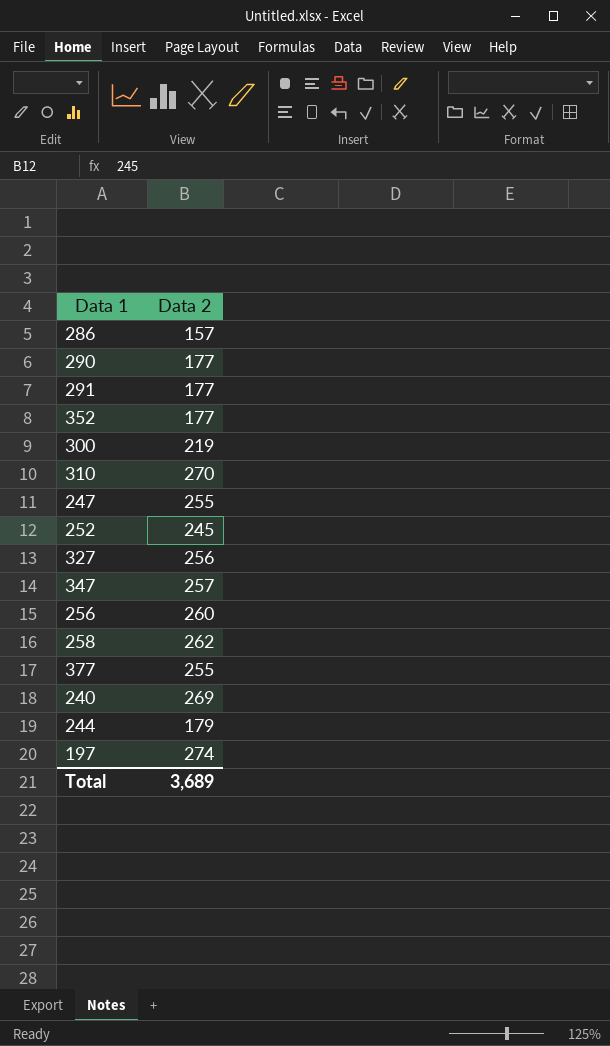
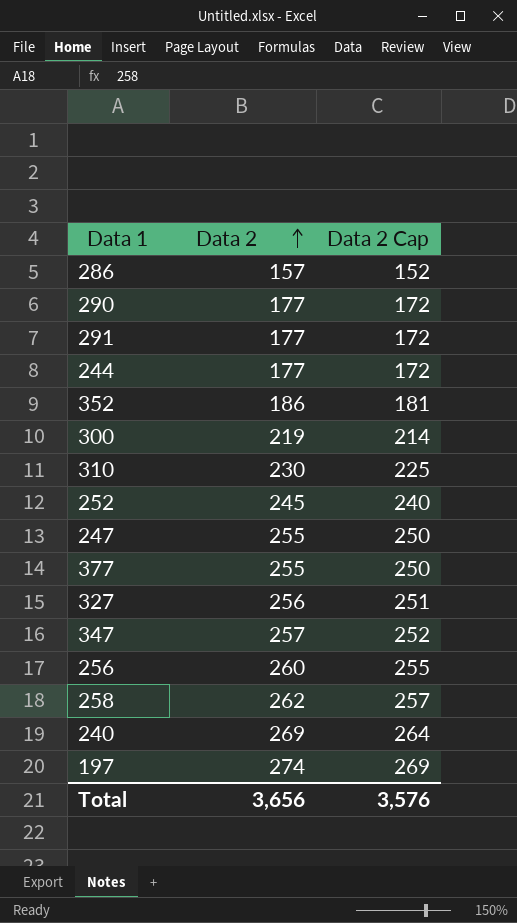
row order: none -> Data 2 ascending
column Data 2 Cap | formula: none -> [Data 2] - 5
244 | Data 2: 179 -> 177
352 | Data 2: 177 -> 186
310 | Data 2: 270 -> 230
Total | Data 2: 3,689 -> 3,656

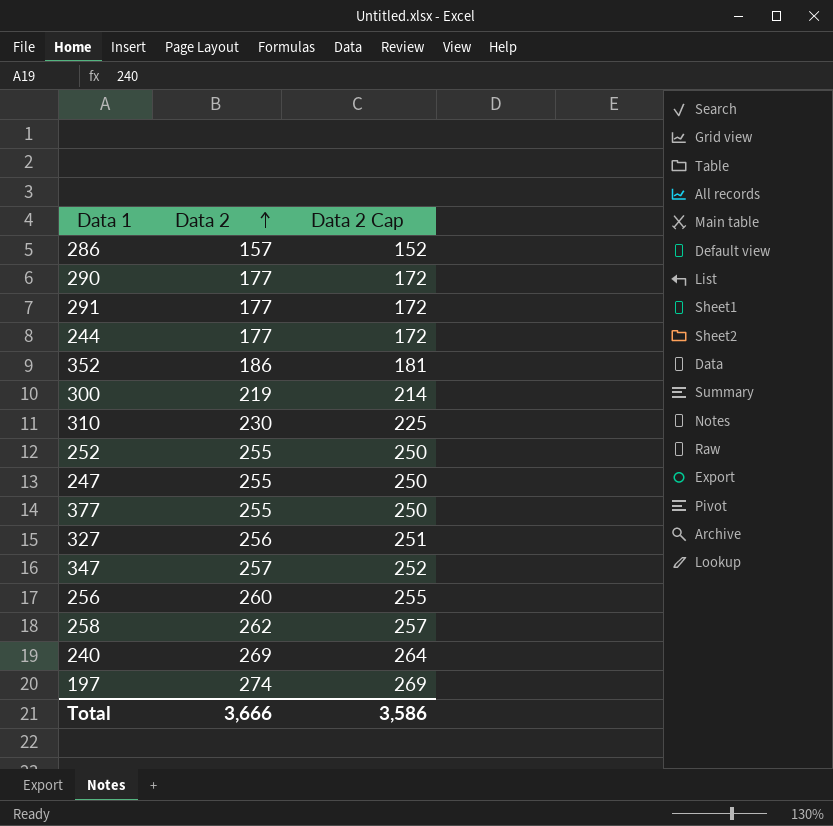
252 | Data 2: 245 -> 255
252 | Data 2 Cap: 240 -> 250
Total | Data 2: 3,656 -> 3,666
Total | Data 2 Cap: 3,576 -> 3,586

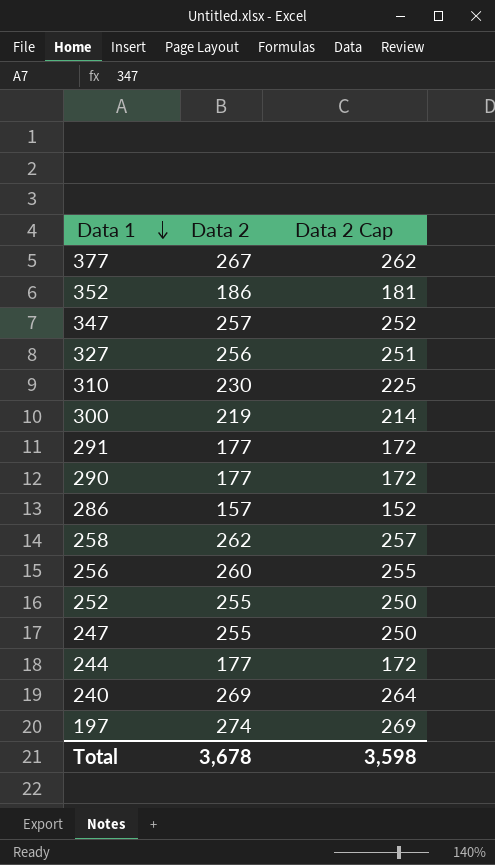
row order: Data 2 ascending -> Data 1 descending
377 | Data 2: 255 -> 267
377 | Data 2 Cap: 250 -> 262
Total | Data 2: 3,666 -> 3,678
Total | Data 2 Cap: 3,586 -> 3,598

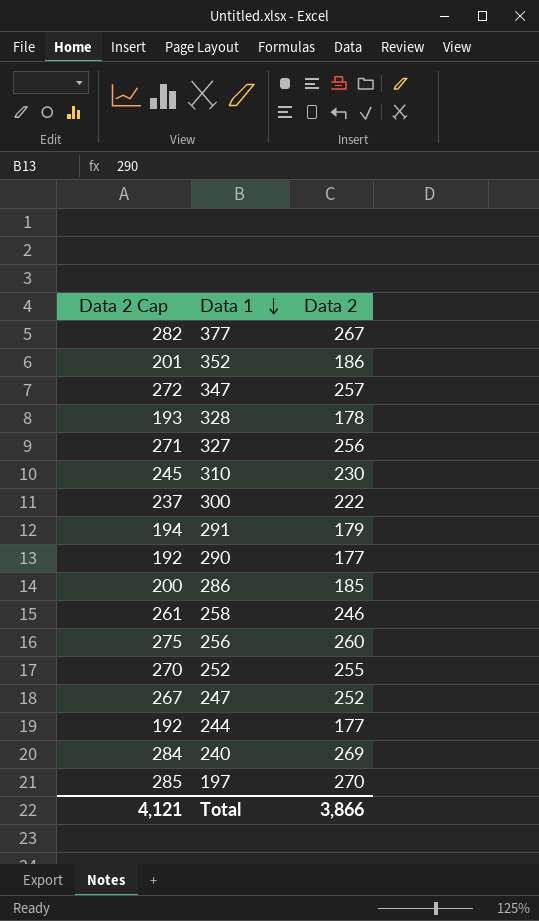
column Data 2 Cap | formula: [Data 2] - 5 -> [Data 2] + 15
column Data 2 Cap | position: 3 -> 1
row 328: none -> 193 | 178
300 | Data 2: 219 -> 222
291 | Data 2: 177 -> 179
286 | Data 2: 157 -> 185
258 | Data 2: 262 -> 246
247 | Data 2: 255 -> 252
197 | Data 2: 274 -> 270
Total | Data 2 Cap: 3,598 -> 4,121
Total | Data 2: 3,678 -> 3,866

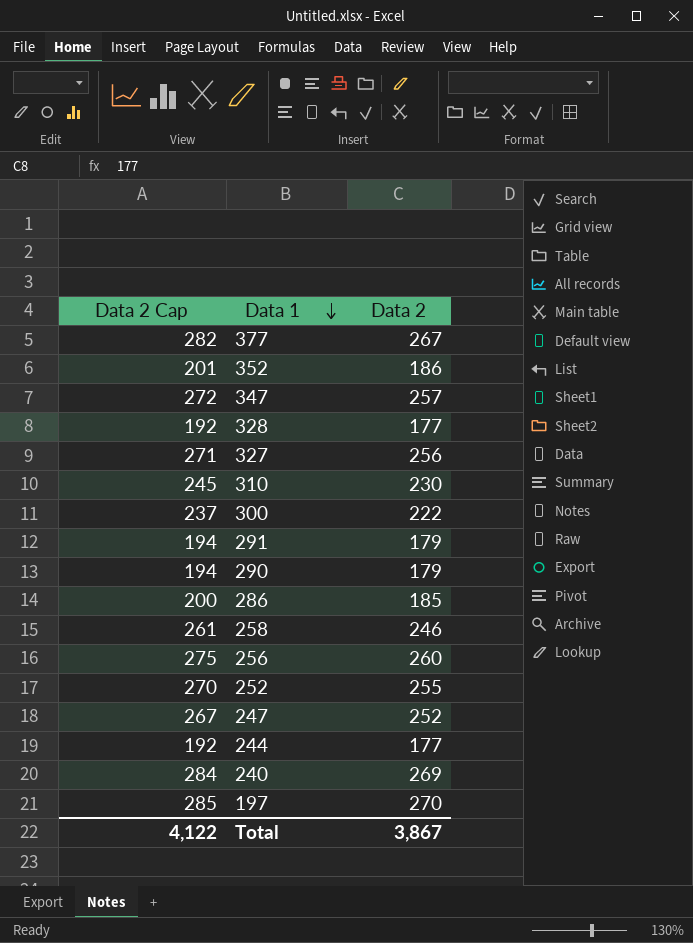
328 | Data 2 Cap: 193 -> 192
328 | Data 2: 178 -> 177
290 | Data 2 Cap: 192 -> 194
290 | Data 2: 177 -> 179
Total | Data 2 Cap: 4,121 -> 4,122
Total | Data 2: 3,866 -> 3,867

